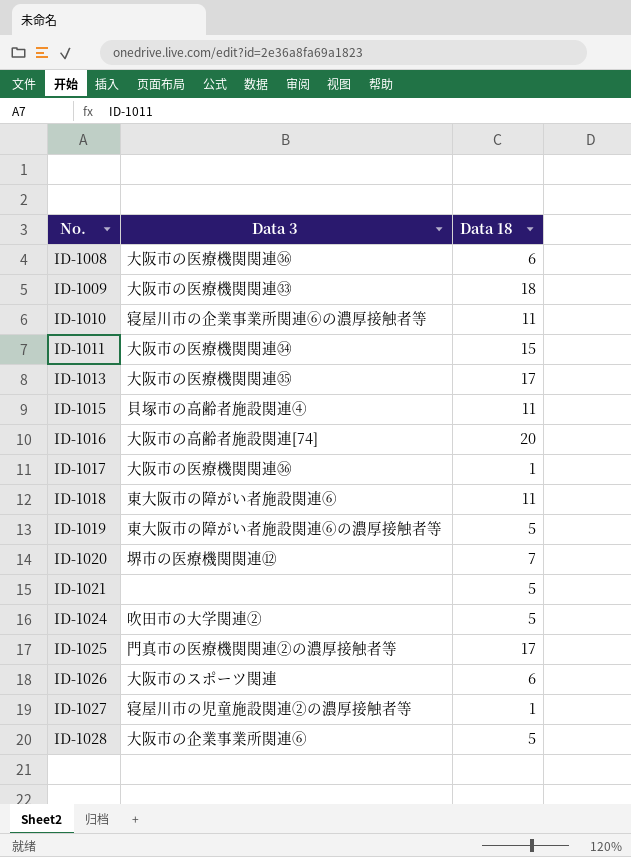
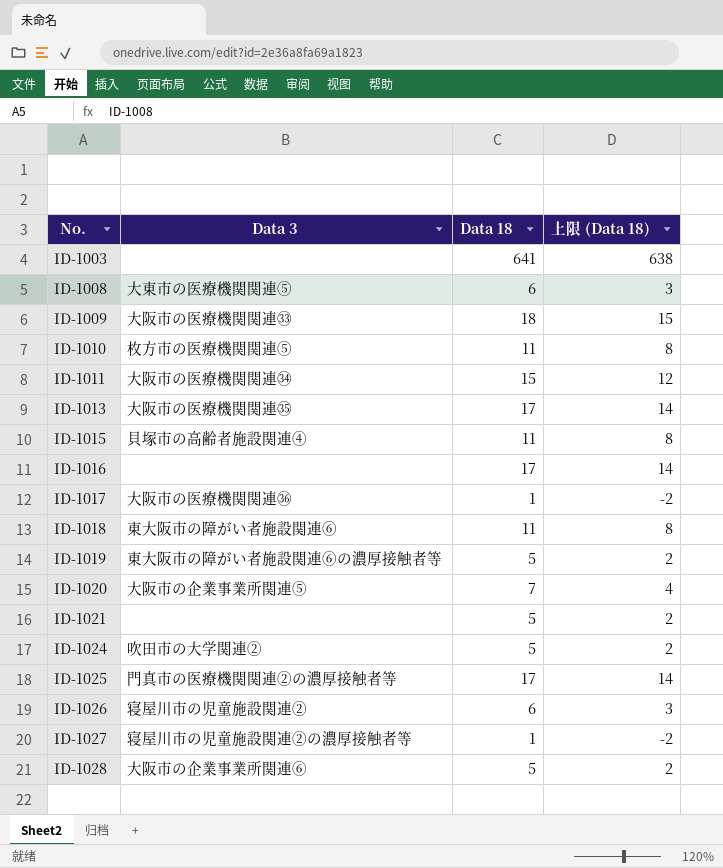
column 上限 (Data 18) | formula: none -> [Data 18] - 3
row ID-1003: none -> none | 641 | 638
ID-1008 | Data 3: 大阪市の医療機関関連㊱ -> 大東市の医療機関関連⑤
ID-1010 | Data 3: 寝屋川市の企業事業所関連⑥の濃厚接触者等 -> 枚方市の医療機関関連⑤
ID-1016 | Data 3: 大阪市の高齢者施設関連[74] -> none
ID-1016 | Data 18: 20 -> 17
ID-1020 | Data 3: 堺市の医療機関関連⑫ -> 大阪市の企業事業所関連⑤
ID-1026 | Data 3: 大阪市のスポーツ関連 -> 寝屋川市の児童施設関連②

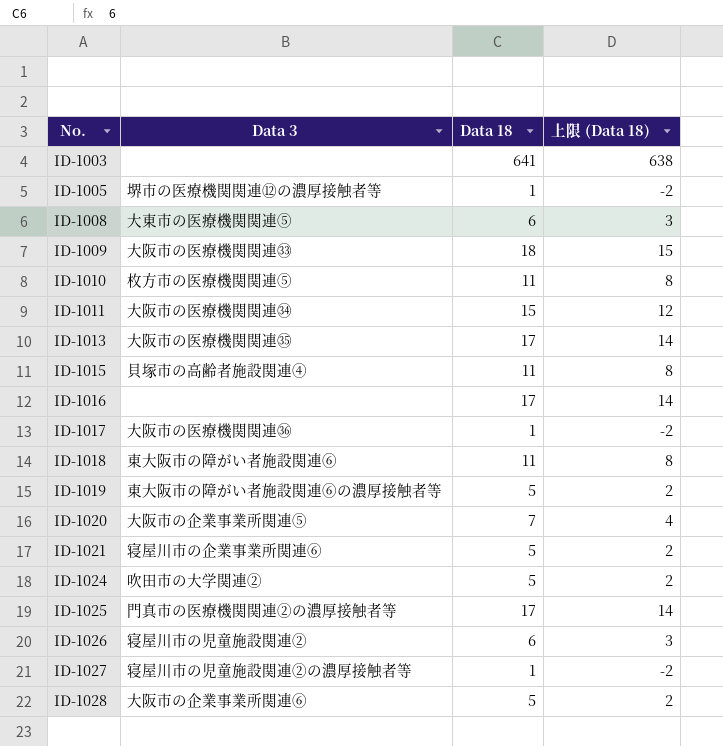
row ID-1005: none -> 堺市の医療機関関連⑫の濃厚接触者等 | 1 | -2
ID-1021 | Data 3: none -> 寝屋川市の企業事業所関連⑥

